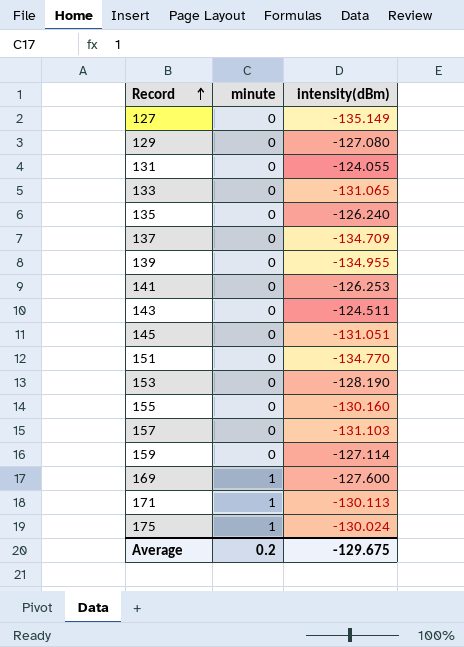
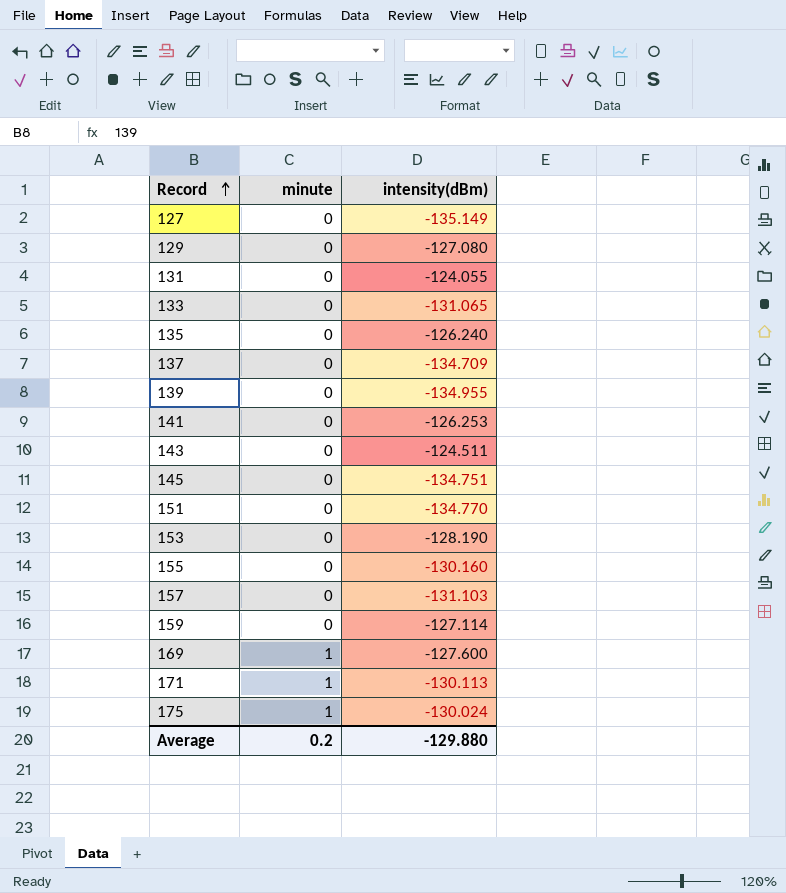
145 | intensity(dBm): -131.051 -> -134.751
Average | intensity(dBm): -129.675 -> -129.880

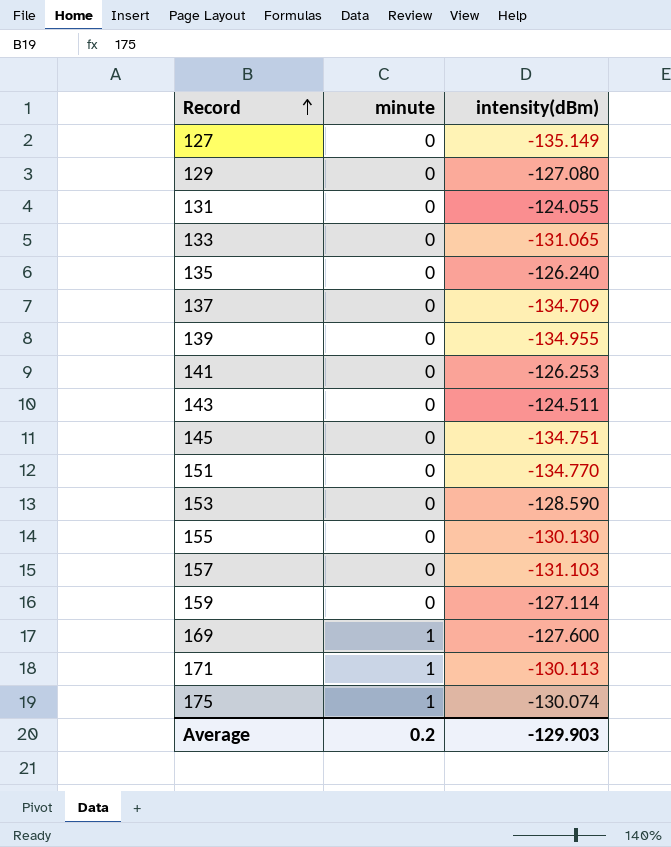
153 | intensity(dBm): -128.190 -> -128.590
155 | intensity(dBm): -130.160 -> -130.130
175 | intensity(dBm): -130.024 -> -130.074
Average | intensity(dBm): -129.880 -> -129.903

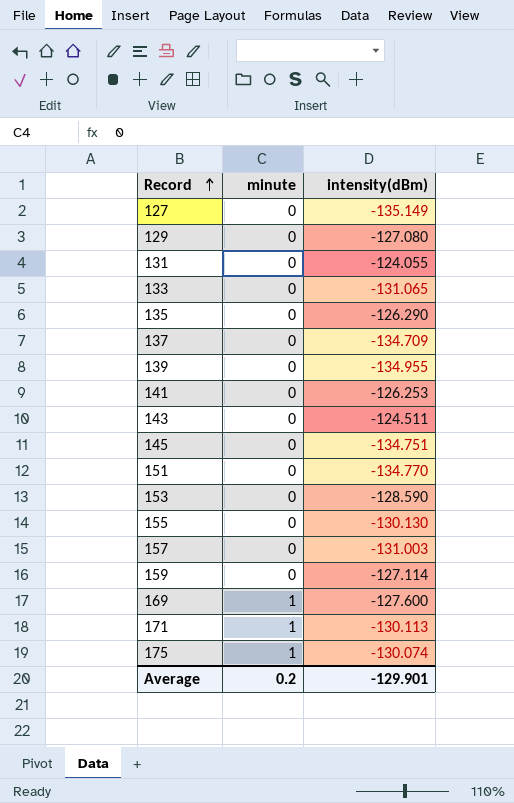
135 | intensity(dBm): -126.240 -> -126.290
157 | intensity(dBm): -131.103 -> -131.003
Average | intensity(dBm): -129.903 -> -129.901

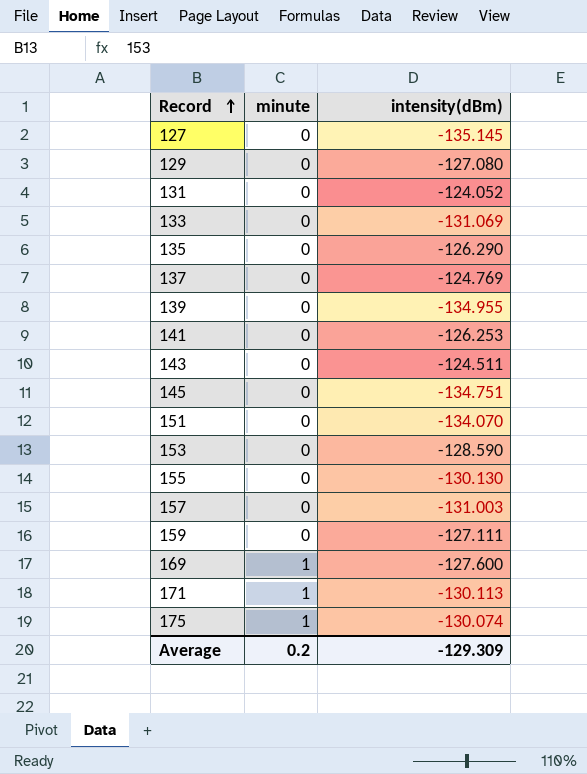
127 | intensity(dBm): -135.149 -> -135.145
131 | intensity(dBm): -124.055 -> -124.052
133 | intensity(dBm): -131.065 -> -131.069
137 | intensity(dBm): -134.709 -> -124.769
151 | intensity(dBm): -134.770 -> -134.070
159 | intensity(dBm): -127.114 -> -127.111
Average | intensity(dBm): -129.901 -> -129.309

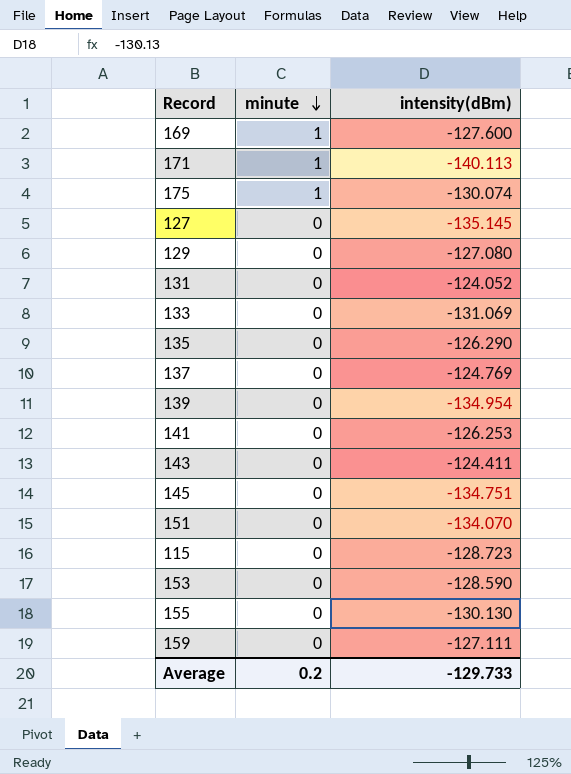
row order: Record ascending -> minute descending
row 157: 0 | -131.003 -> none
171 | intensity(dBm): -130.113 -> -140.113
139 | intensity(dBm): -134.955 -> -134.954
143 | intensity(dBm): -124.511 -> -124.411
row 115: none -> 0 | -128.723
Average | intensity(dBm): -129.309 -> -129.733

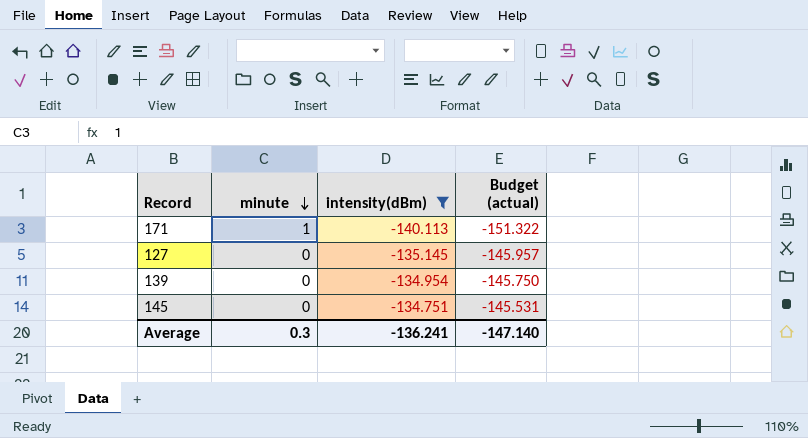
filter: none -> intensity(dBm) <= -134.751
column Budget (actual) | formula: none -> [intensity(dBm)] * 1.08
Average | minute: 0.2 -> 0.3
Average | intensity(dBm): -129.733 -> -136.241

